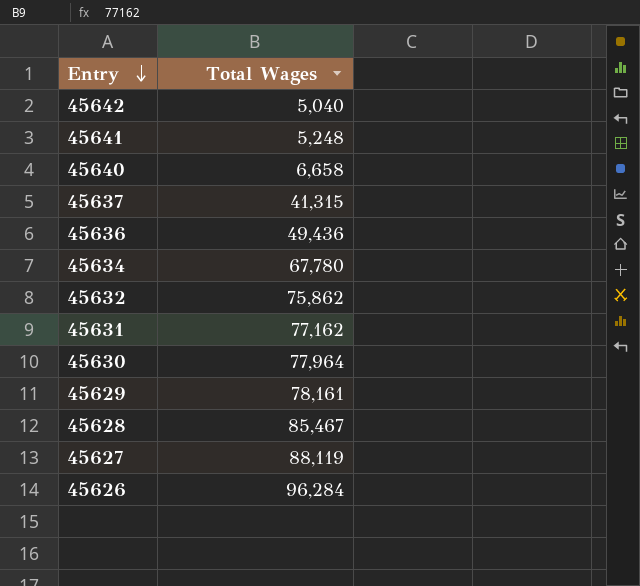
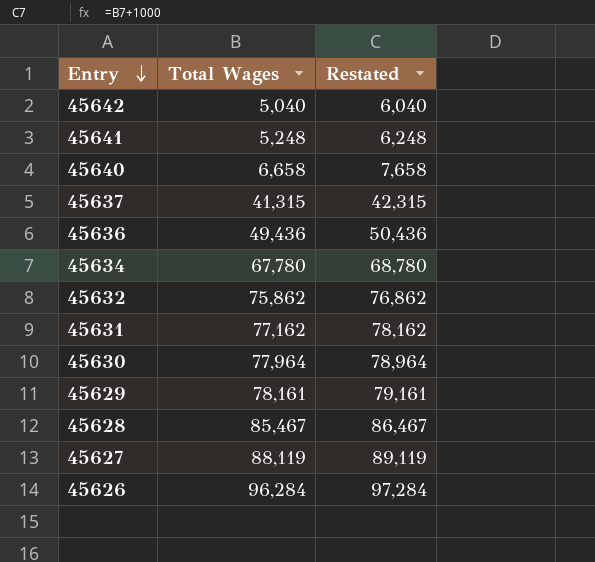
column Restated | formula: none -> [Total Wages] + 1000

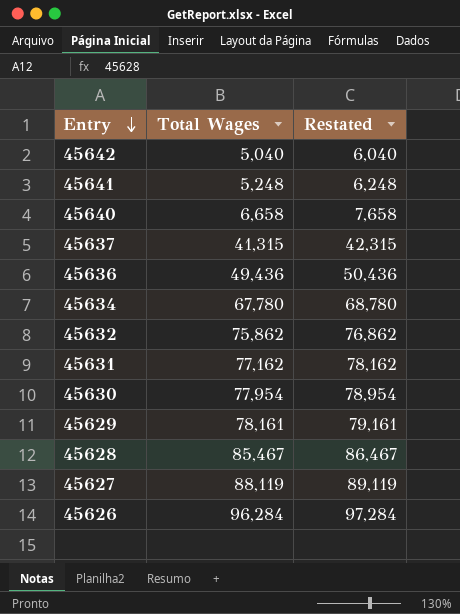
45630 | Total Wages: 77,964 -> 77,954
45630 | Restated: 78,964 -> 78,954

